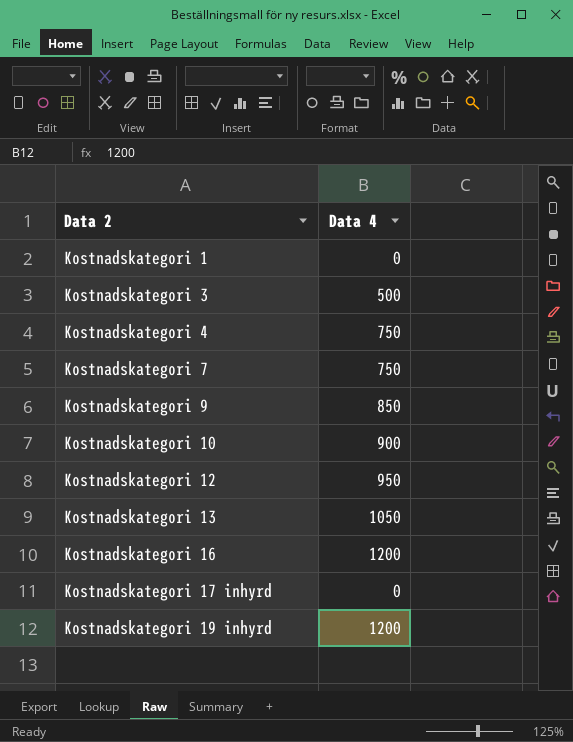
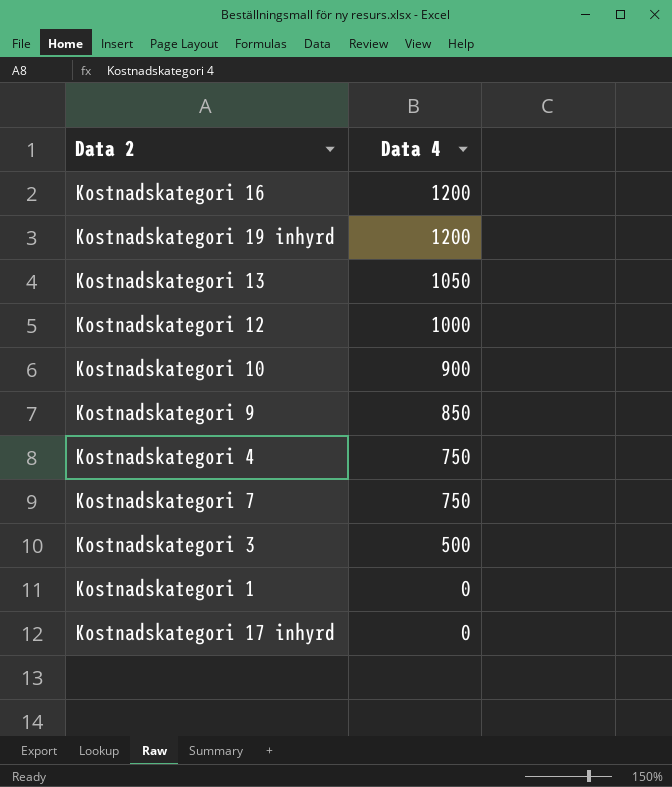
row order: Data 2 ascending -> Data 4 descending
Kostnadskategori 12 | Data 4: 950 -> 1000

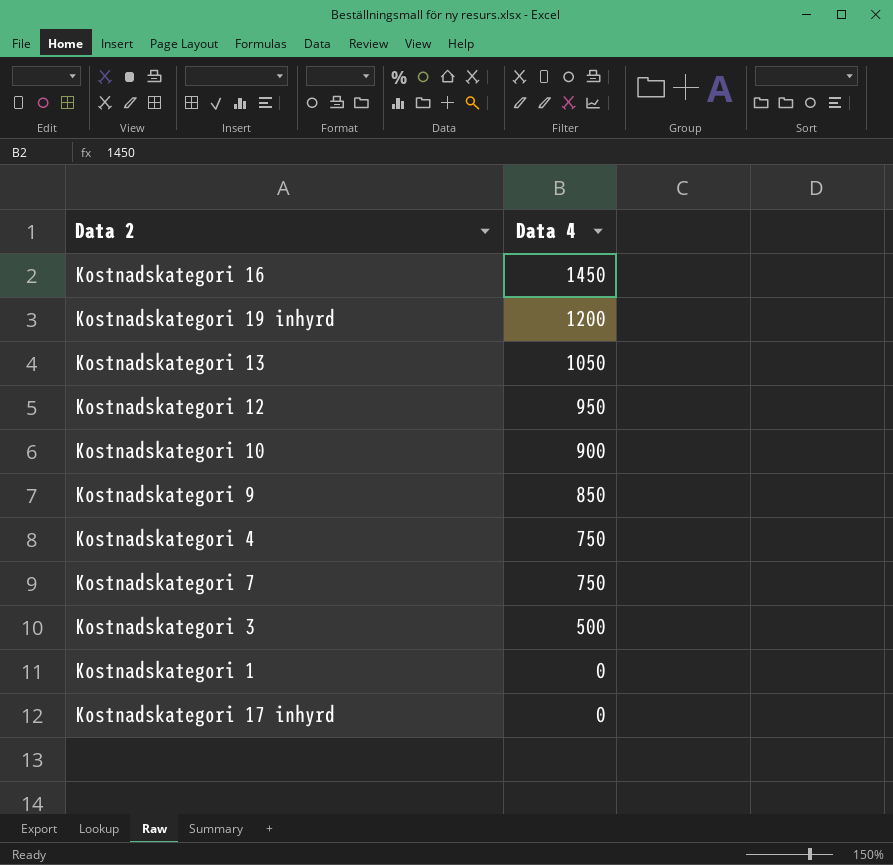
Kostnadskategori 16 | Data 4: 1200 -> 1450
Kostnadskategori 12 | Data 4: 1000 -> 950

